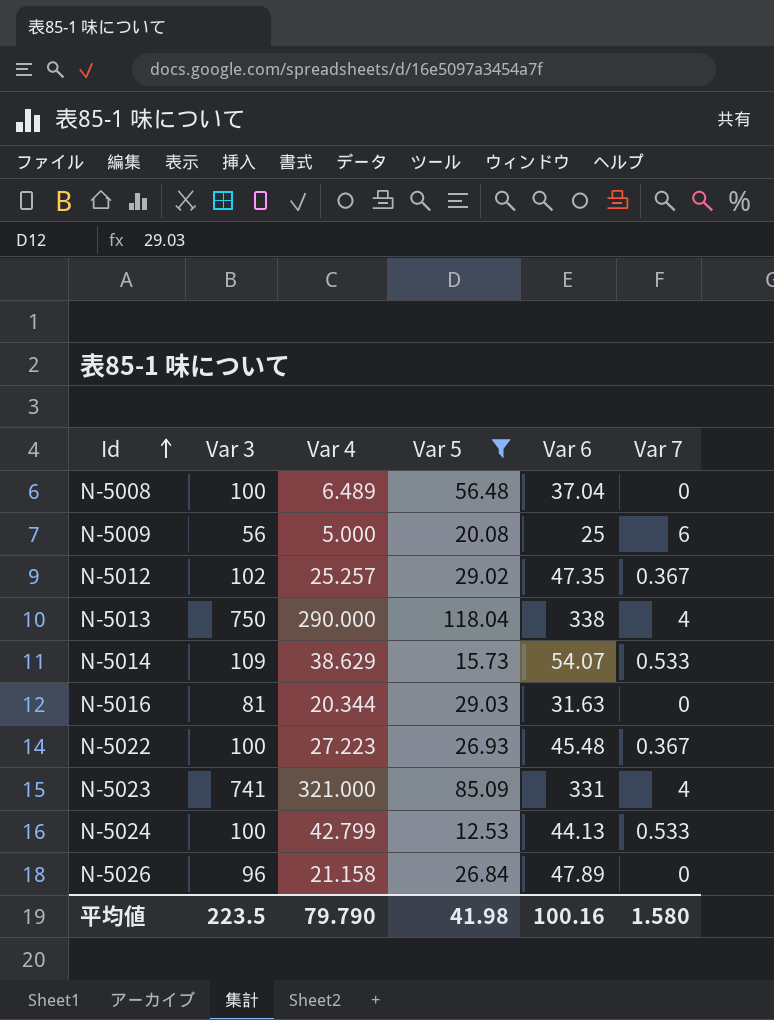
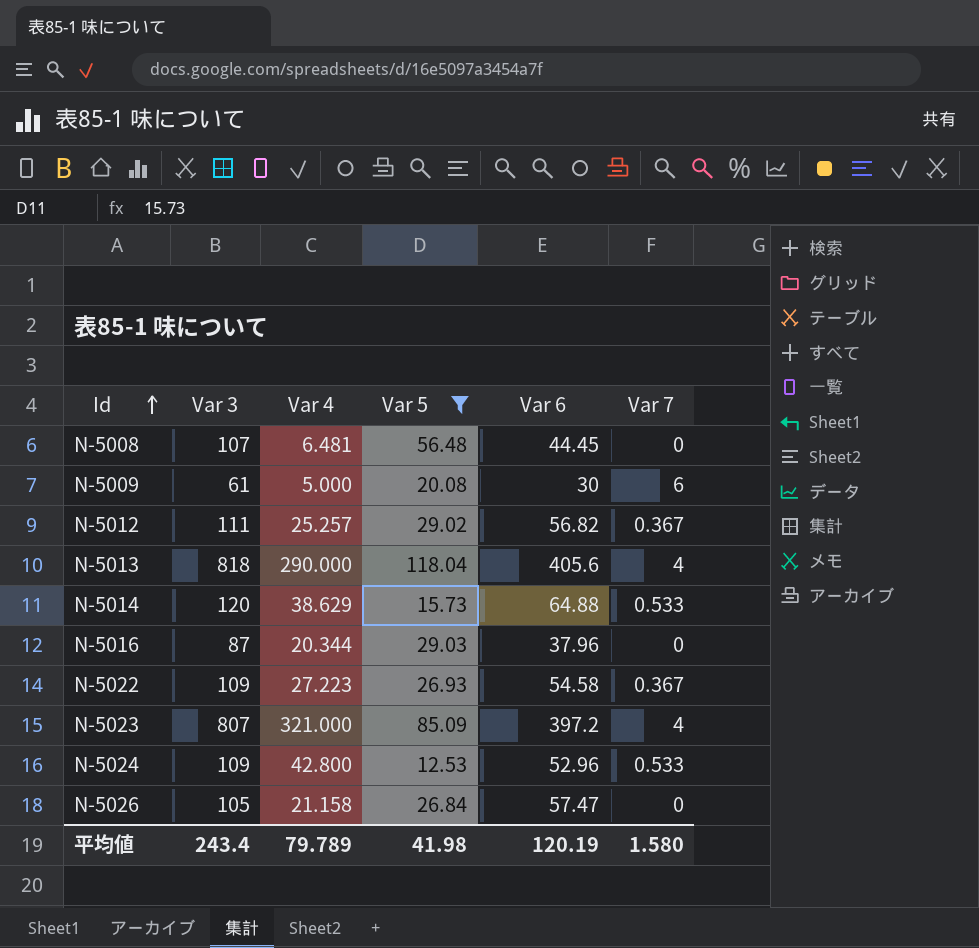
N-5008 | Var 3: 100 -> 107
N-5008 | Var 4: 6.489 -> 6.481
N-5008 | Var 6: 37.04 -> 44.45
N-5009 | Var 3: 56 -> 61
N-5009 | Var 6: 25 -> 30
N-5012 | Var 3: 102 -> 111
N-5012 | Var 6: 47.35 -> 56.82
N-5013 | Var 3: 750 -> 818
N-5013 | Var 6: 338 -> 405.6
N-5014 | Var 3: 109 -> 120
N-5014 | Var 6: 54.07 -> 64.88
N-5016 | Var 3: 81 -> 87
N-5016 | Var 6: 31.63 -> 37.96
N-5022 | Var 3: 100 -> 109
N-5022 | Var 6: 45.48 -> 54.58
N-5023 | Var 3: 741 -> 807
N-5023 | Var 6: 331 -> 397.2
N-5024 | Var 3: 100 -> 109
N-5024 | Var 4: 42.799 -> 42.800
N-5024 | Var 6: 44.13 -> 52.96
N-5026 | Var 3: 96 -> 105
N-5026 | Var 6: 47.89 -> 57.47
平均値 | Var 3: 223.5 -> 243.4
平均値 | Var 4: 79.790 -> 79.789
平均値 | Var 6: 100.16 -> 120.19

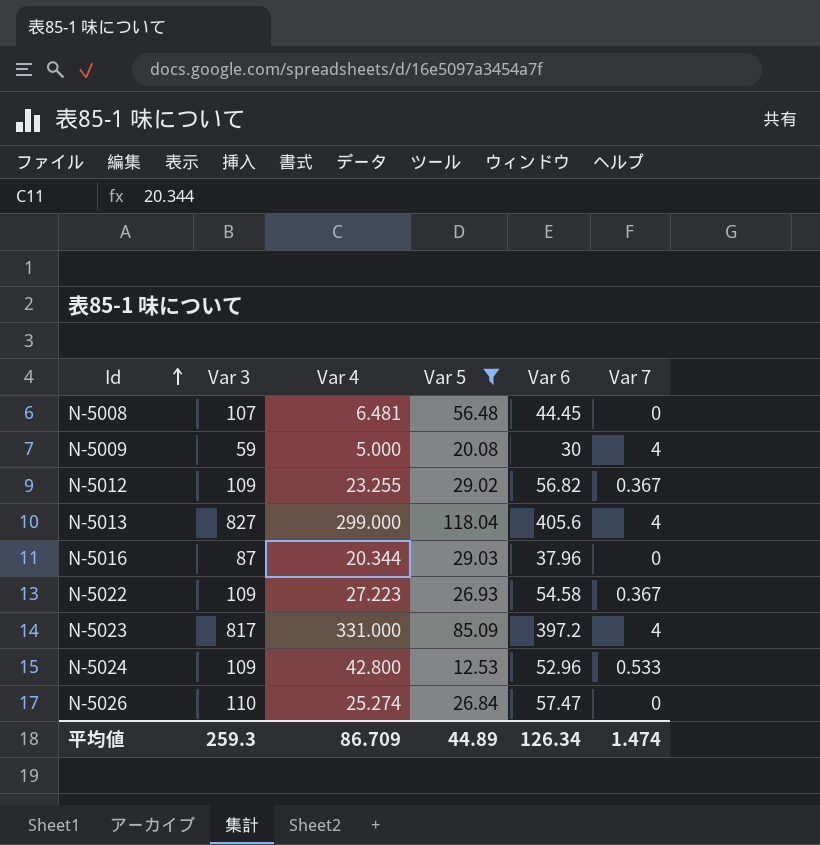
row N-5014: 120 | 38.629 | 15.73 | 64.88 | 0.533 -> none
N-5009 | Var 3: 61 -> 59
N-5009 | Var 7: 6 -> 4
N-5012 | Var 3: 111 -> 109
N-5012 | Var 4: 25.257 -> 23.255
N-5013 | Var 3: 818 -> 827
N-5013 | Var 4: 290.000 -> 299.000
N-5023 | Var 3: 807 -> 817
N-5023 | Var 4: 321.000 -> 331.000
N-5026 | Var 3: 105 -> 110
N-5026 | Var 4: 21.158 -> 25.274
平均値 | Var 3: 243.4 -> 259.3
平均値 | Var 4: 79.789 -> 86.709
平均値 | Var 5: 41.98 -> 44.89
平均値 | Var 6: 120.19 -> 126.34
平均値 | Var 7: 1.580 -> 1.474

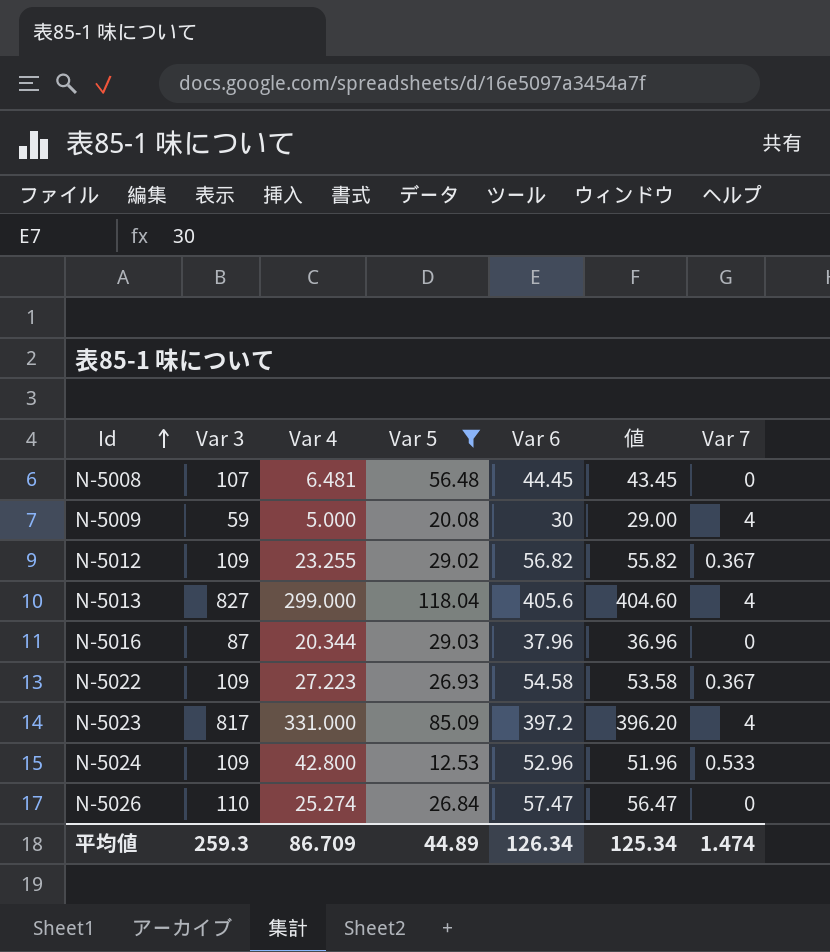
column 値 | formula: none -> [Var 6] - 1

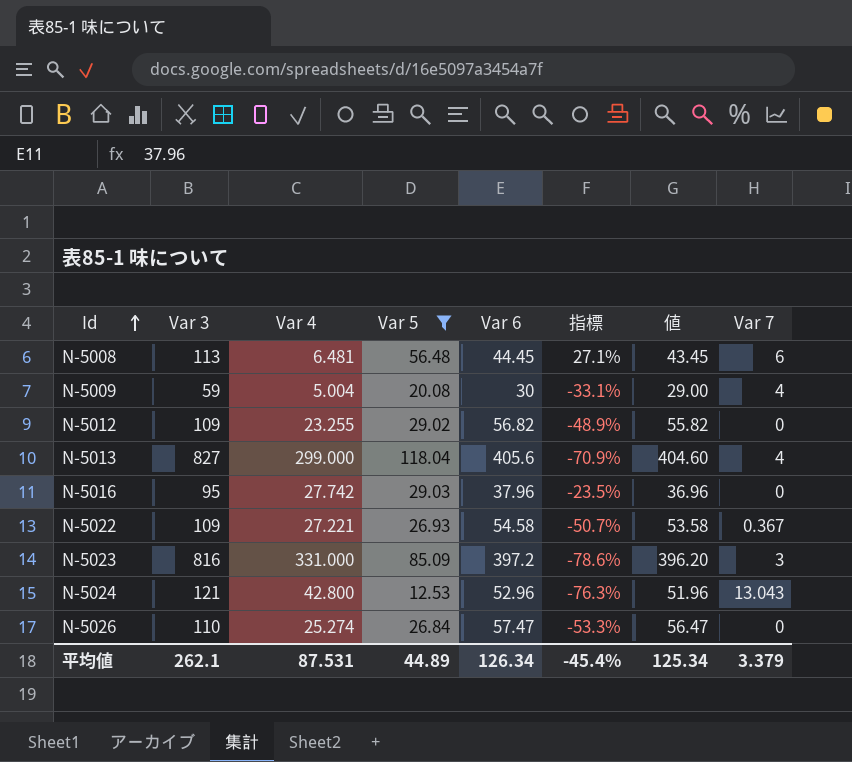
column 指標 | formula: none -> ([Var 5] - [Var 6]) / [Var 6]
N-5008 | Var 3: 107 -> 113
N-5008 | Var 7: 0 -> 6
N-5009 | Var 4: 5.000 -> 5.004
N-5012 | Var 7: 0.367 -> 0
N-5016 | Var 3: 87 -> 95
N-5016 | Var 4: 20.344 -> 27.742
N-5022 | Var 4: 27.223 -> 27.221
N-5023 | Var 3: 817 -> 816
N-5023 | Var 7: 4 -> 3
N-5024 | Var 3: 109 -> 121
N-5024 | Var 7: 0.533 -> 13.043
平均値 | Var 3: 259.3 -> 262.1
平均値 | Var 4: 86.709 -> 87.531
平均値 | Var 7: 1.474 -> 3.379

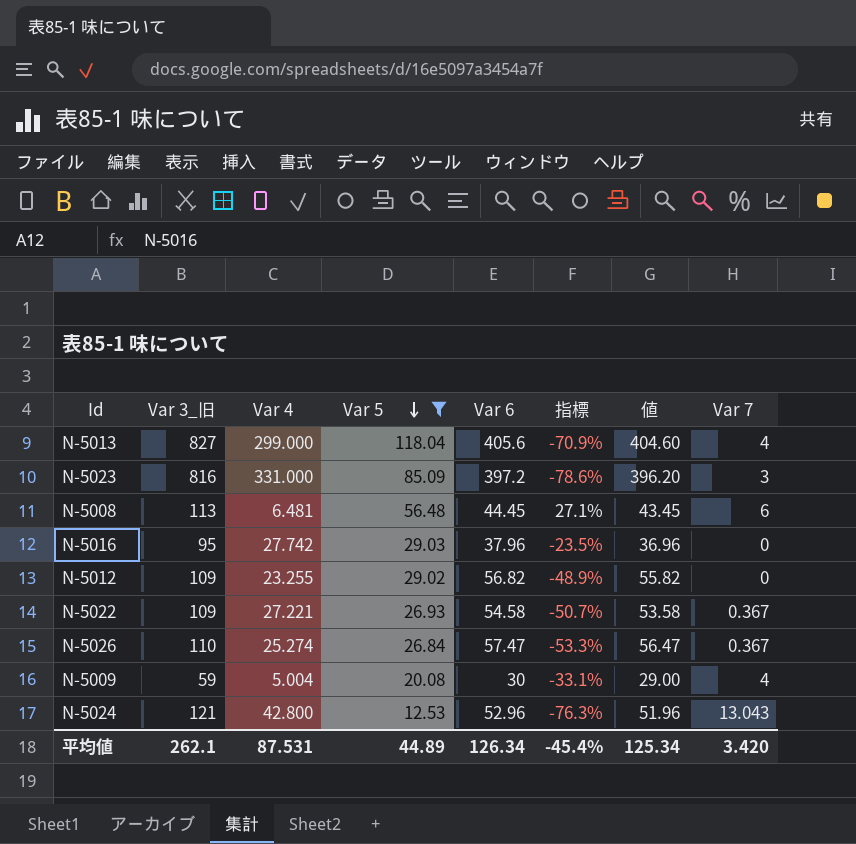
row order: Id ascending -> Var 5 descending
column name: Var 3 -> Var 3_旧
N-5026 | Var 7: 0 -> 0.367
平均値 | Var 7: 3.379 -> 3.420

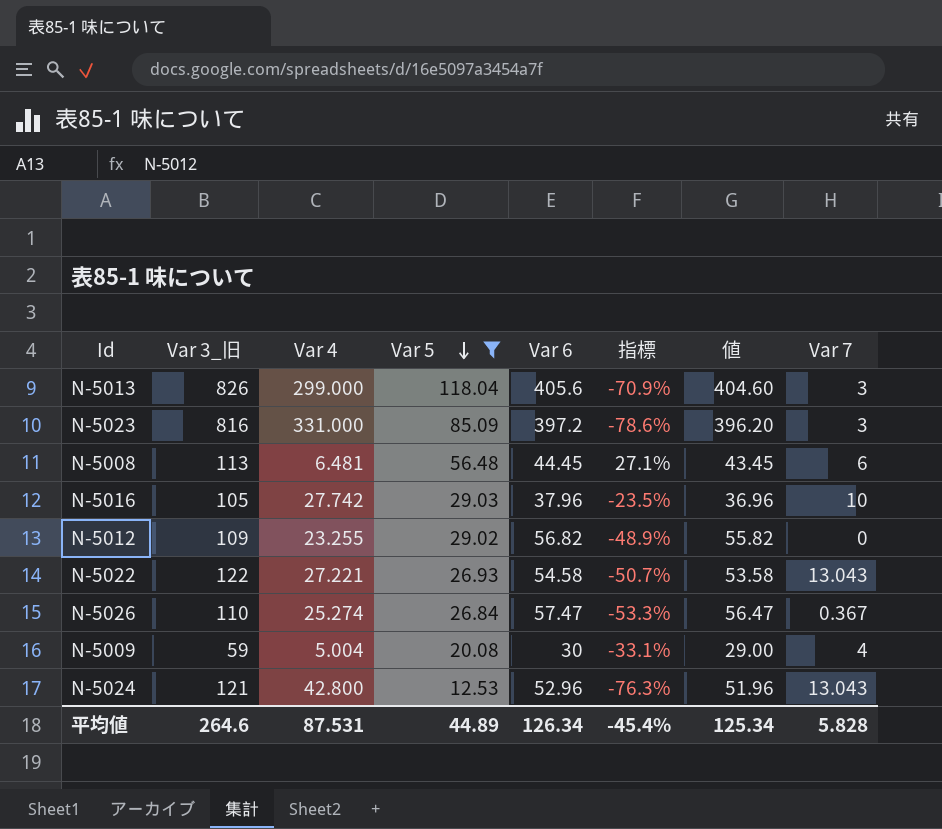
N-5013 | Var 3_旧: 827 -> 826
N-5013 | Var 7: 4 -> 3
N-5016 | Var 3_旧: 95 -> 105
N-5016 | Var 7: 0 -> 10
N-5022 | Var 3_旧: 109 -> 122
N-5022 | Var 7: 0.367 -> 13.043
平均値 | Var 3_旧: 262.1 -> 264.6
平均値 | Var 7: 3.420 -> 5.828

